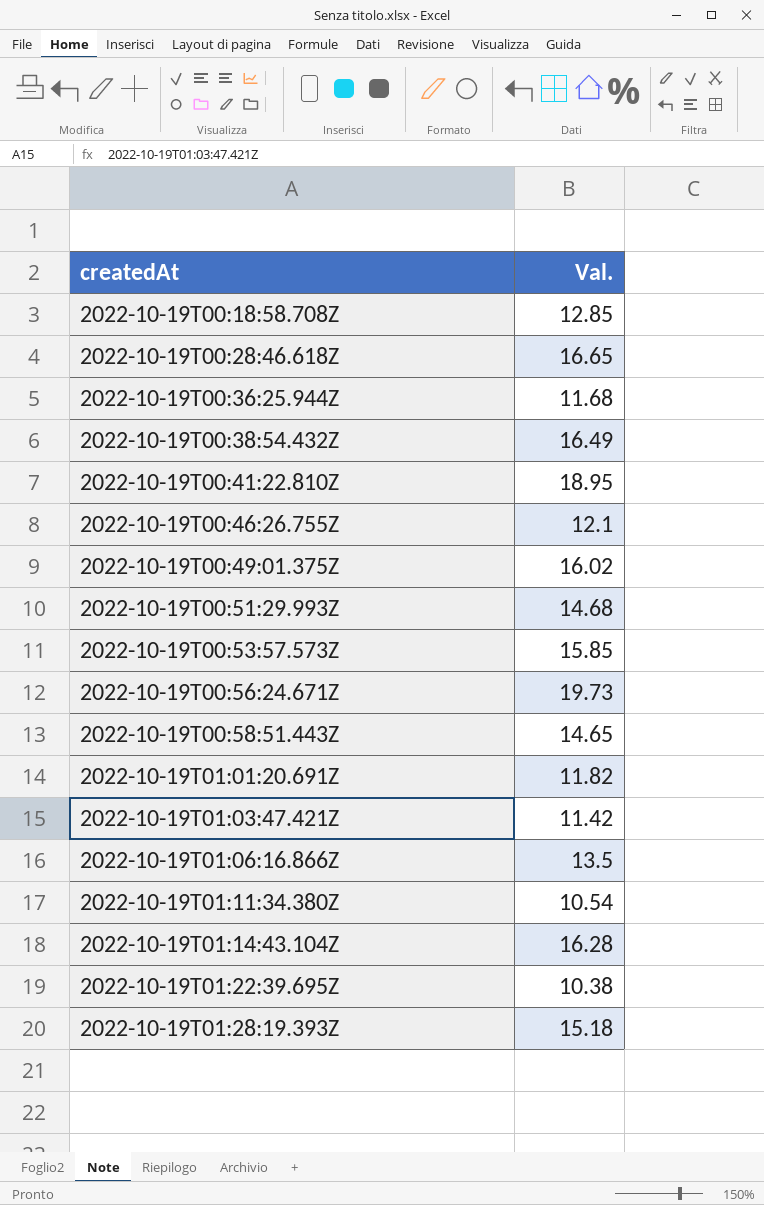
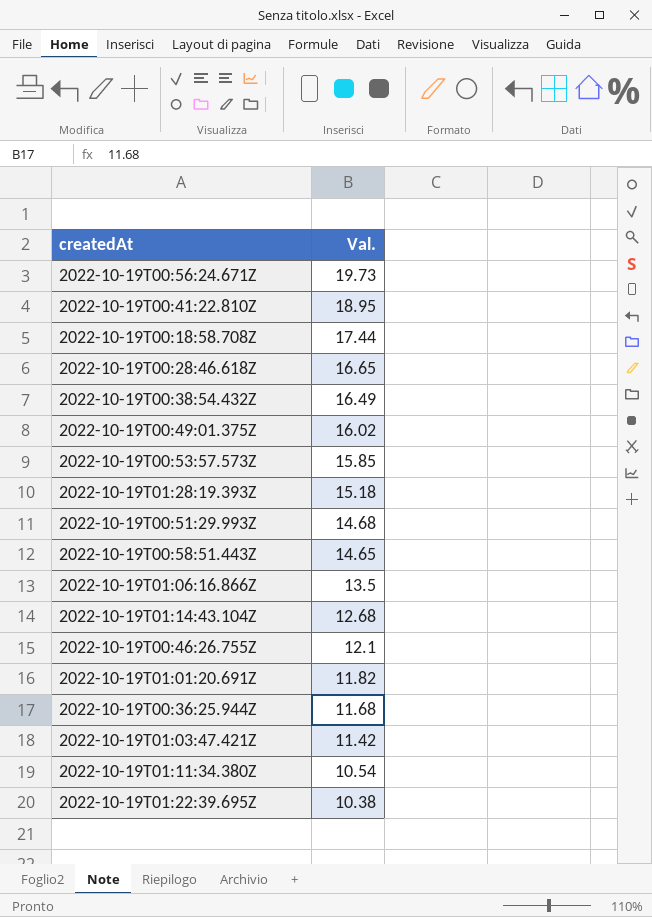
row order: createdAt ascending -> Val. descending
2022-10-19T00:18:58.708Z | Val.: 12.85 -> 17.44
2022-10-19T01:14:43.104Z | Val.: 16.28 -> 12.68

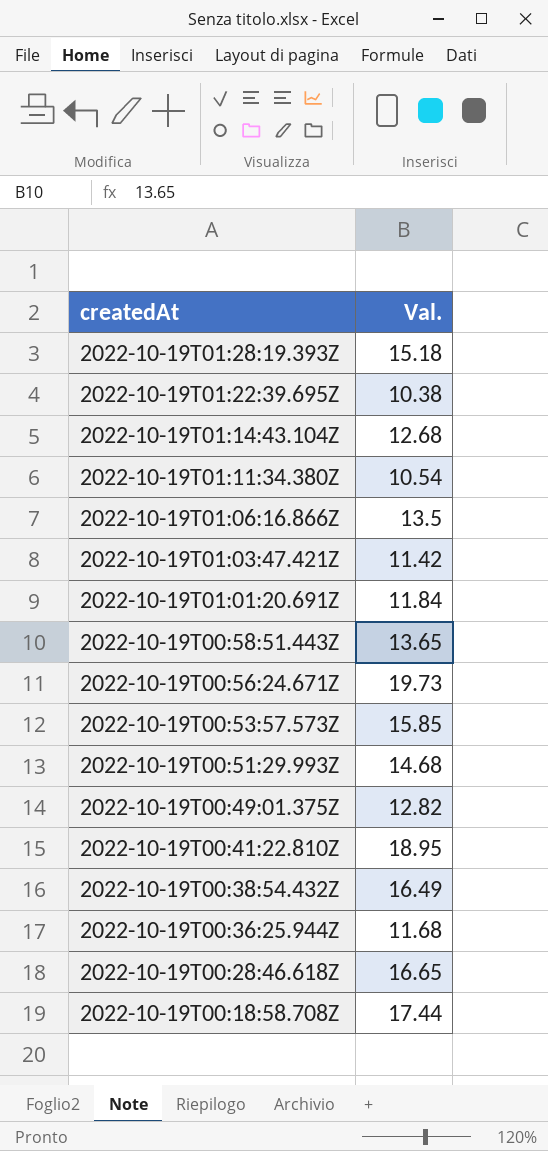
row order: Val. descending -> createdAt descending
row 2022-10-19T00:46:26.755Z: 12.1 -> none
2022-10-19T01:01:20.691Z | Val.: 11.82 -> 11.84
2022-10-19T00:58:51.443Z | Val.: 14.65 -> 13.65
2022-10-19T00:49:01.375Z | Val.: 16.02 -> 12.82

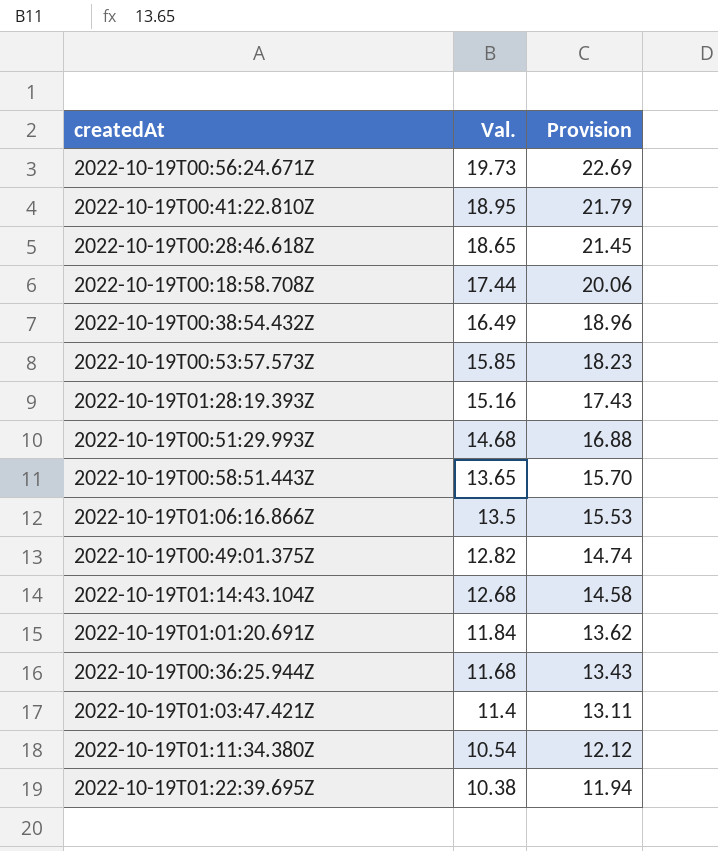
row order: createdAt descending -> Val. descending
column Provision | formula: none -> [Val.] * 1.15
2022-10-19T00:28:46.618Z | Val.: 16.65 -> 18.65
2022-10-19T01:28:19.393Z | Val.: 15.18 -> 15.16
2022-10-19T01:03:47.421Z | Val.: 11.42 -> 11.4

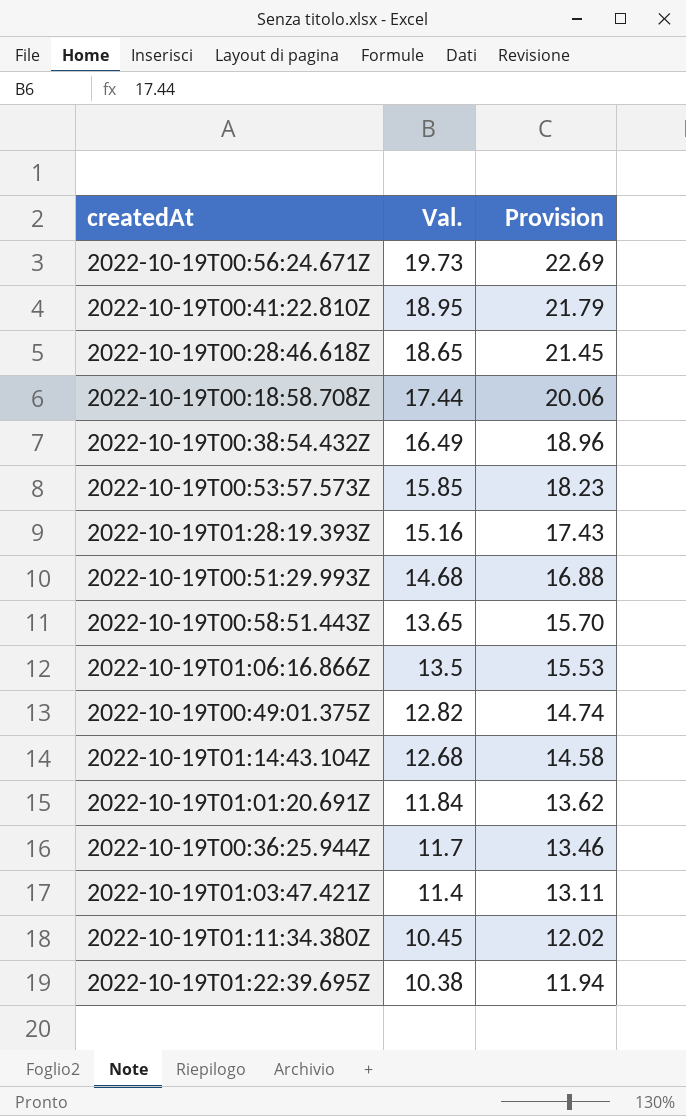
2022-10-19T00:36:25.944Z | Val.: 11.68 -> 11.7
2022-10-19T00:36:25.944Z | Provision: 13.43 -> 13.46
2022-10-19T01:11:34.380Z | Val.: 10.54 -> 10.45
2022-10-19T01:11:34.380Z | Provision: 12.12 -> 12.02

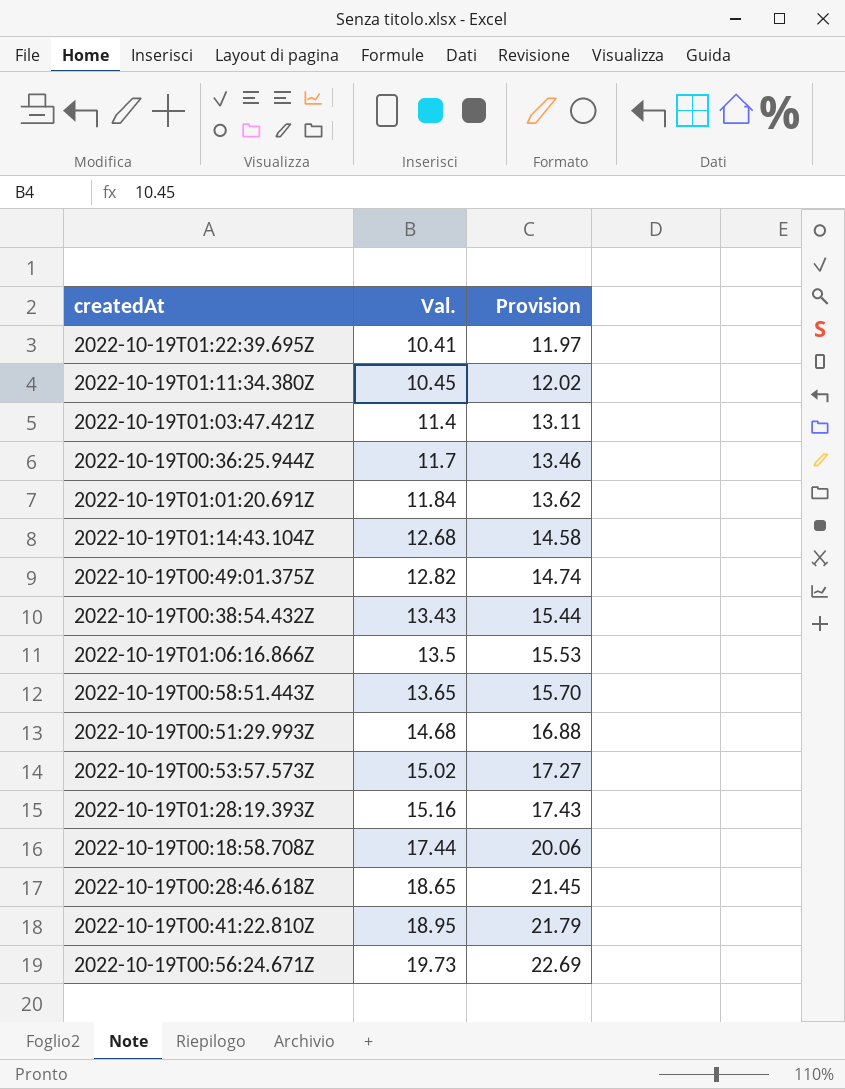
row order: Val. descending -> Val. ascending
2022-10-19T01:22:39.695Z | Val.: 10.38 -> 10.41
2022-10-19T01:22:39.695Z | Provision: 11.94 -> 11.97
2022-10-19T00:38:54.432Z | Val.: 16.49 -> 13.43
2022-10-19T00:38:54.432Z | Provision: 18.96 -> 15.44
2022-10-19T00:53:57.573Z | Val.: 15.85 -> 15.02
2022-10-19T00:53:57.573Z | Provision: 18.23 -> 17.27

